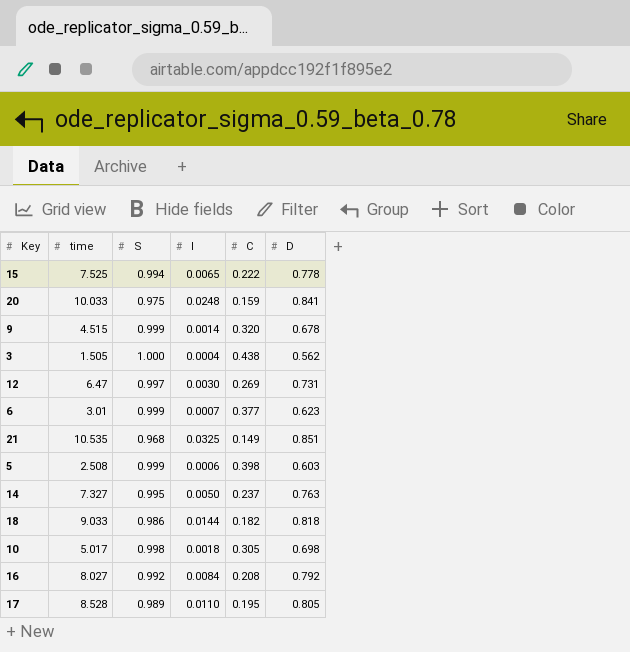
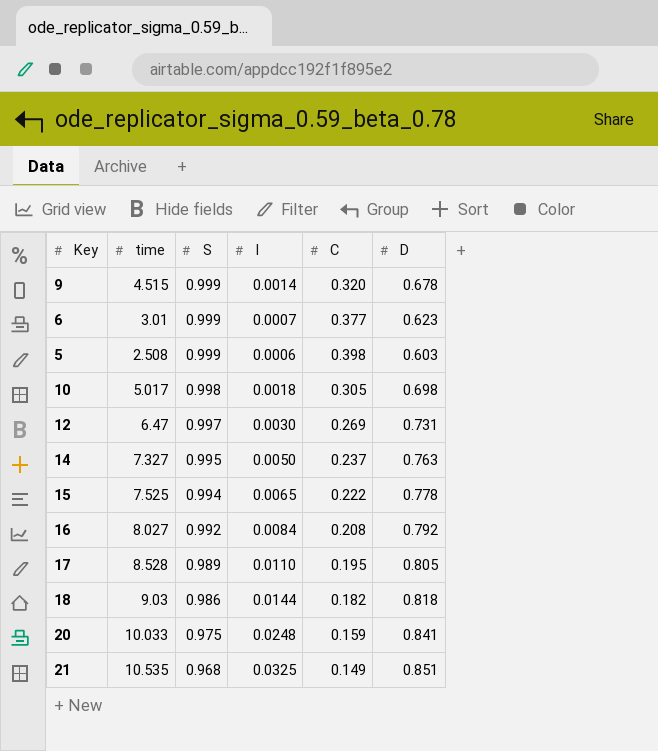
row order: none -> S descending
row 3: 1.505 | 1.000 | 0.0004 | 0.438 | 0.562 -> none
18 | time: 9.033 -> 9.03

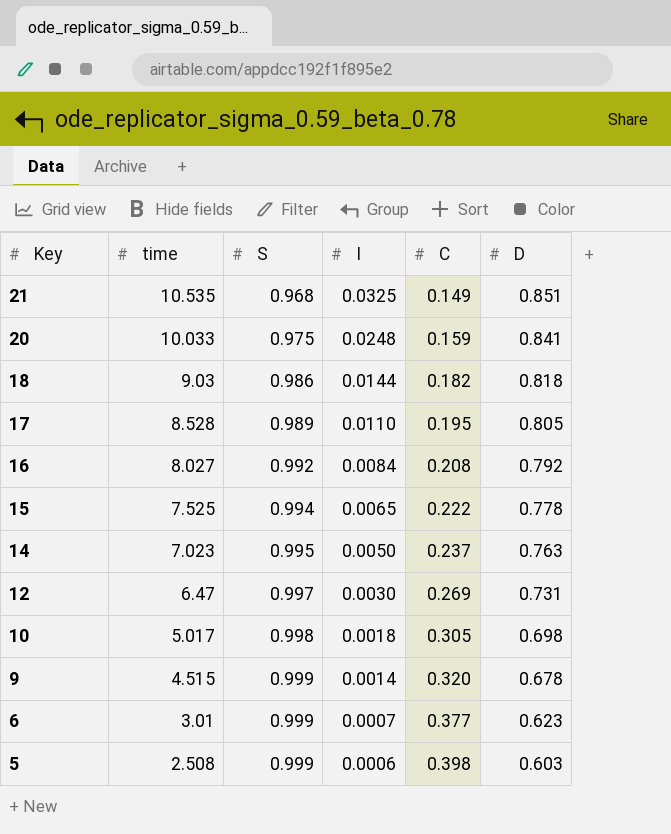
row order: S descending -> Key descending
14 | time: 7.327 -> 7.023

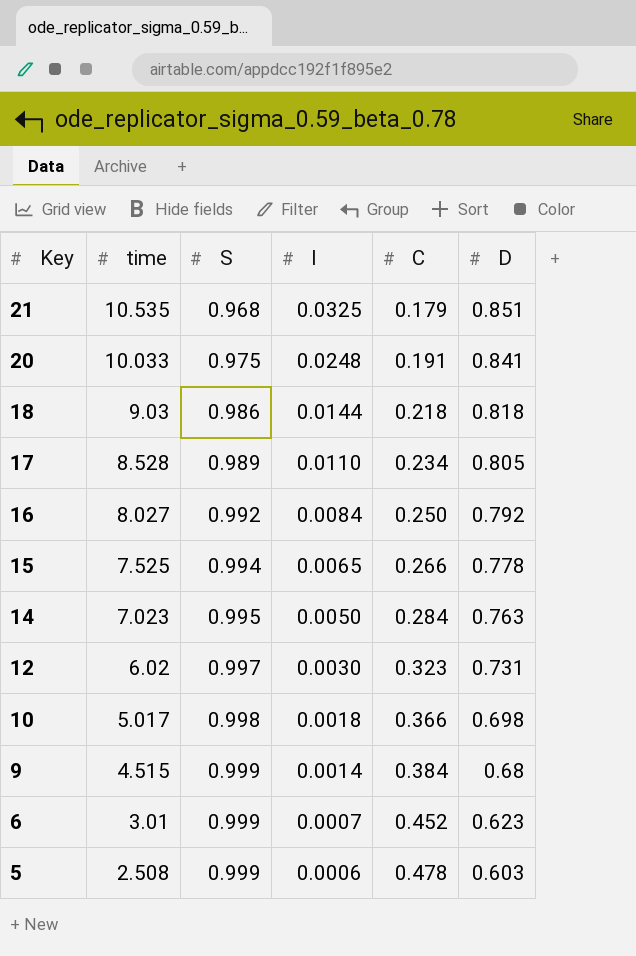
21 | C: 0.149 -> 0.179
20 | C: 0.159 -> 0.191
18 | C: 0.182 -> 0.218
17 | C: 0.195 -> 0.234
16 | C: 0.208 -> 0.250
15 | C: 0.222 -> 0.266
14 | C: 0.237 -> 0.284
12 | time: 6.47 -> 6.02
12 | C: 0.269 -> 0.323
10 | C: 0.305 -> 0.366
9 | C: 0.320 -> 0.384
9 | D: 0.678 -> 0.68
6 | C: 0.377 -> 0.452
5 | C: 0.398 -> 0.478

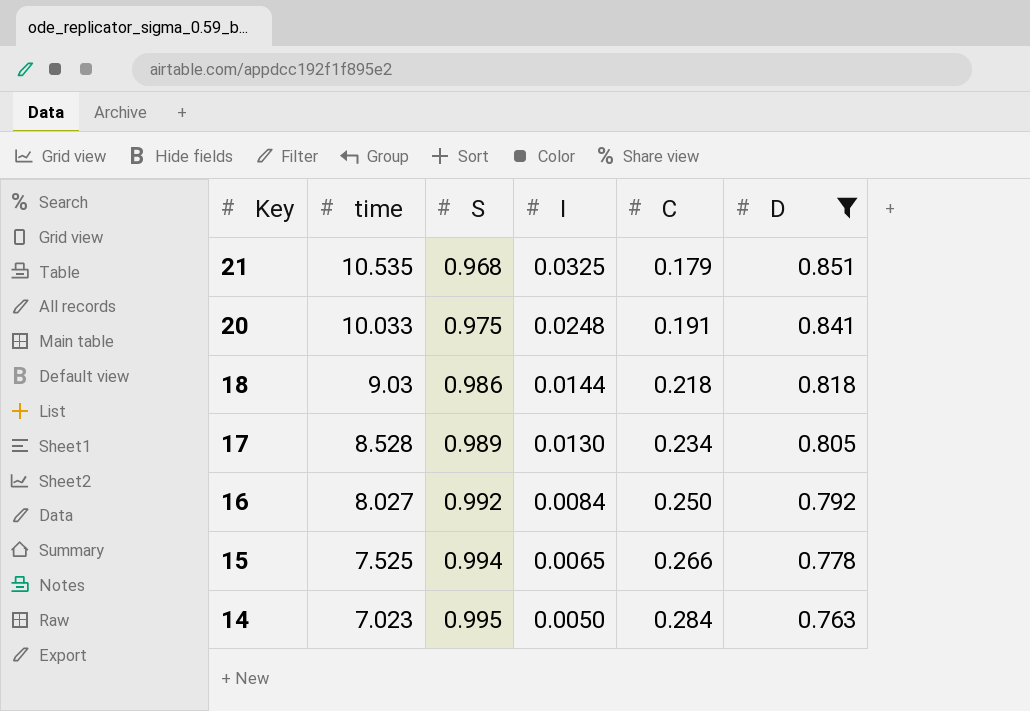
filter: none -> D >= 0.763
17 | I: 0.0110 -> 0.0130

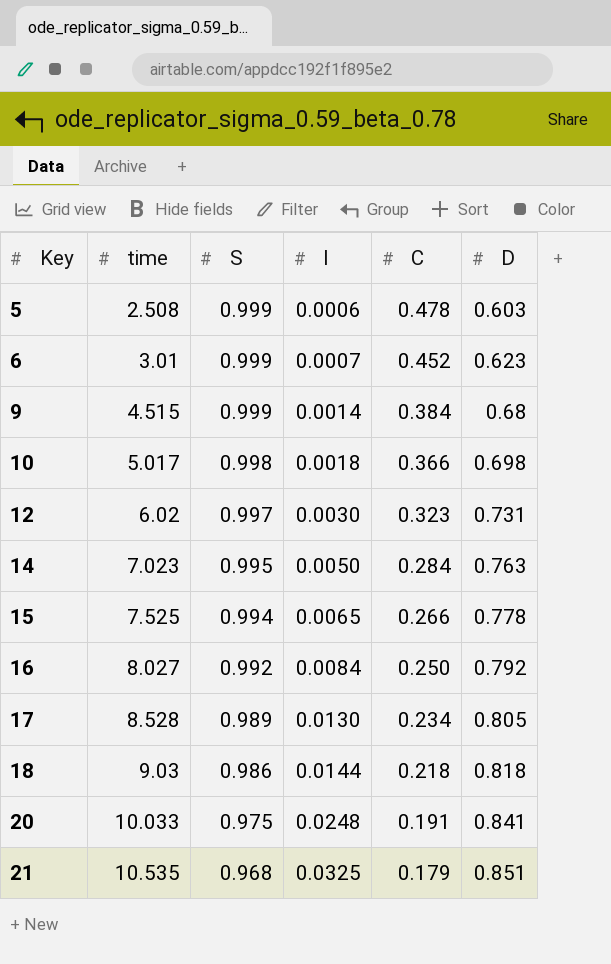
filter: D >= 0.763 -> none
row order: Key descending -> Key ascending

